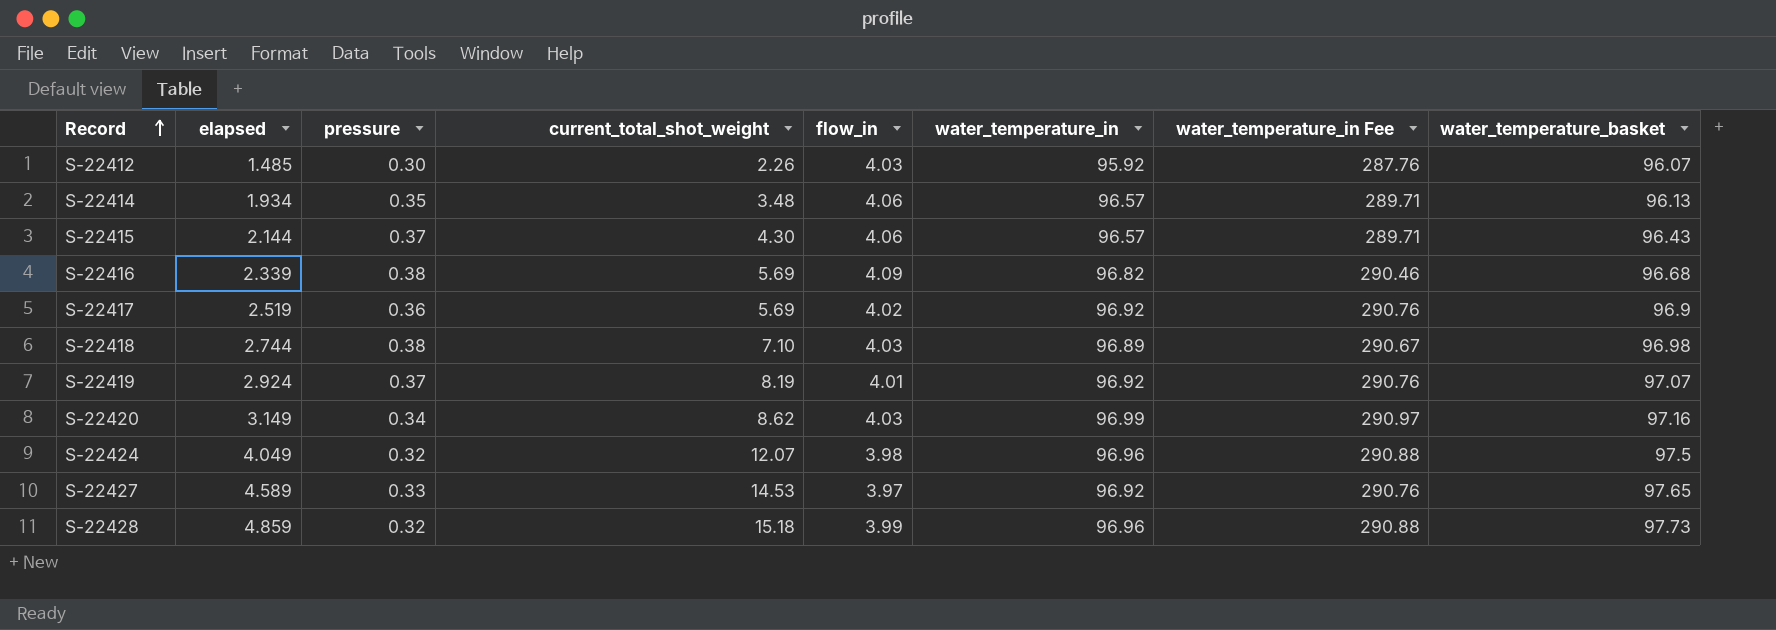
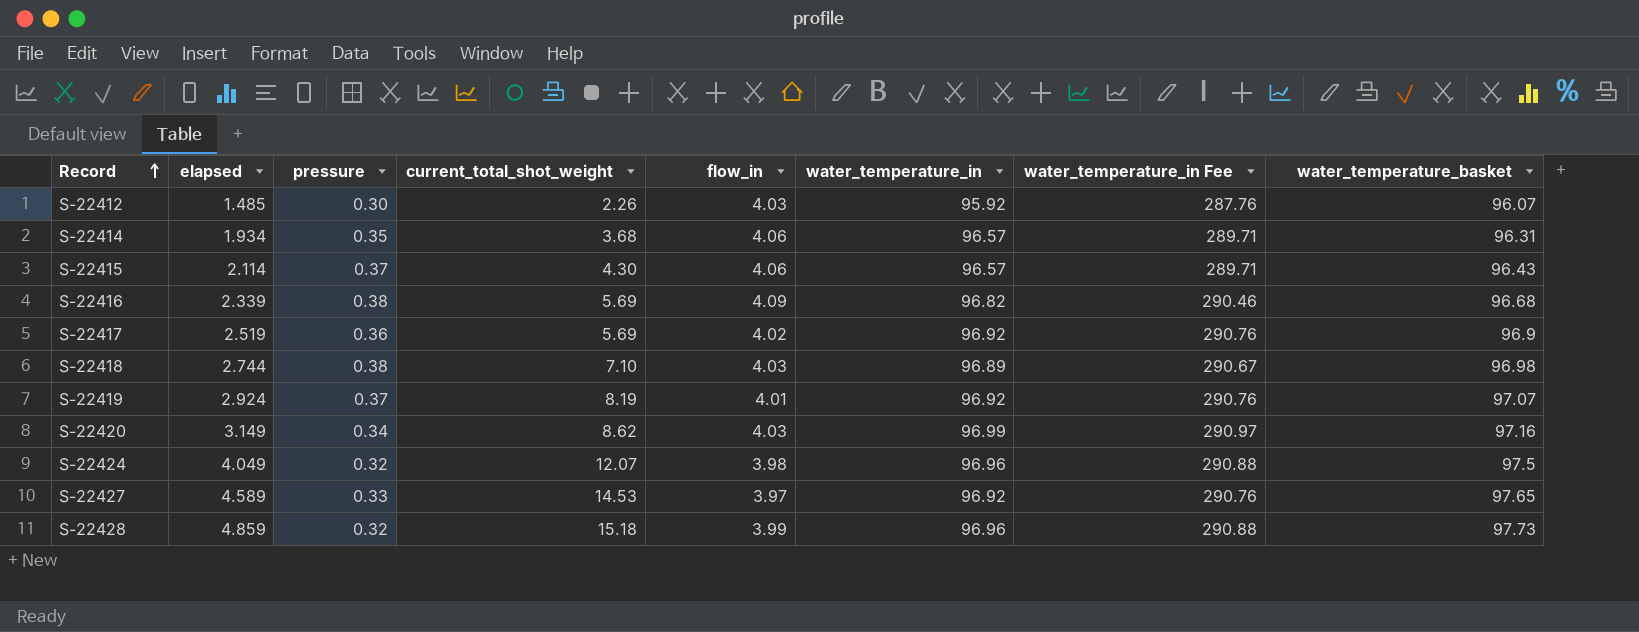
S-22414 | current_total_shot_weight: 3.48 -> 3.68
S-22414 | water_temperature_basket: 96.13 -> 96.31
S-22415 | elapsed: 2.144 -> 2.114

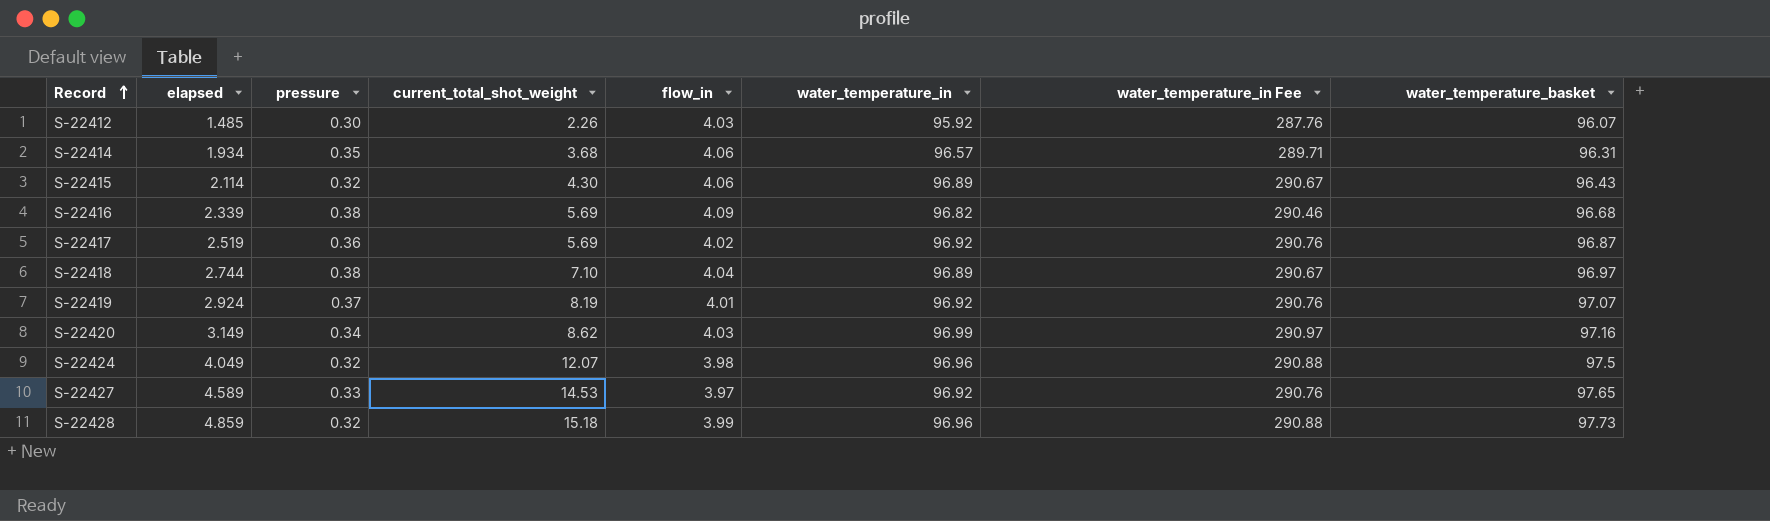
S-22415 | pressure: 0.37 -> 0.32
S-22415 | water_temperature_in: 96.57 -> 96.89
S-22415 | water_temperature_in Fee: 289.71 -> 290.67
S-22417 | water_temperature_basket: 96.9 -> 96.87
S-22418 | flow_in: 4.03 -> 4.04
S-22418 | water_temperature_basket: 96.98 -> 96.97

